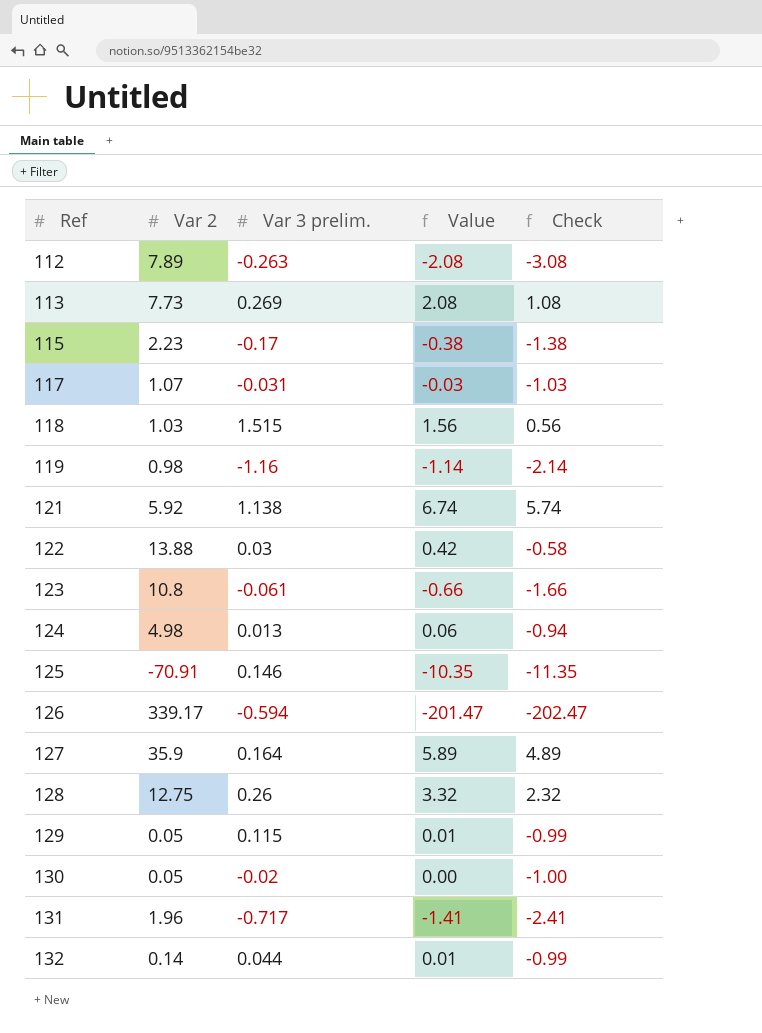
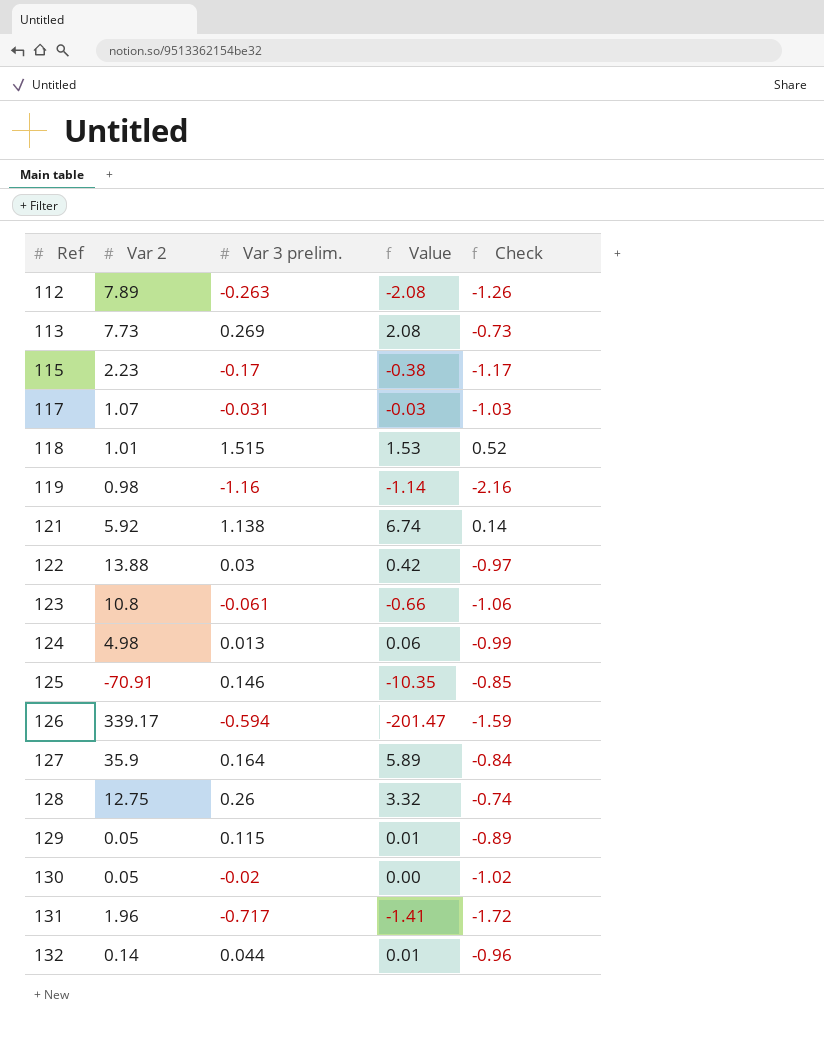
column Check | formula: [Value] - 1 -> [Var 3 prelim.] - 1
118 | Var 2: 1.03 -> 1.01
118 | Value: 1.56 -> 1.53

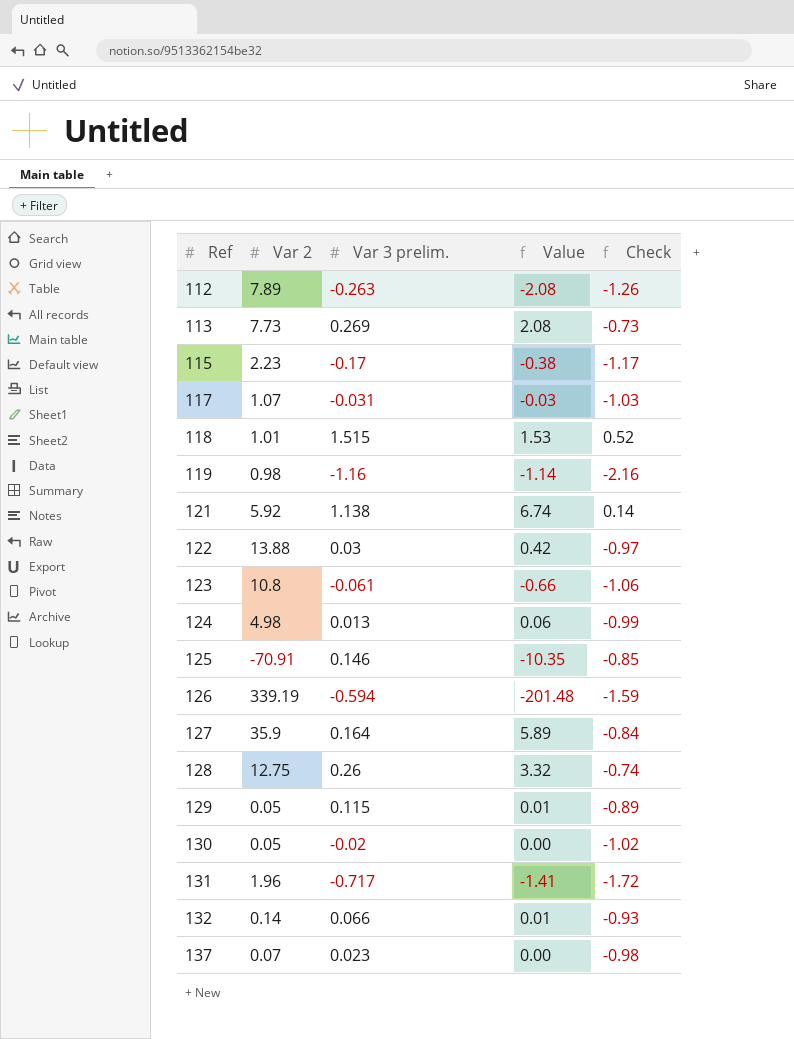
126 | Var 2: 339.17 -> 339.19
126 | Value: -201.47 -> -201.48
132 | Var 3 prelim.: 0.044 -> 0.066
132 | Check: -0.96 -> -0.93
row 137: none -> 0.07 | 0.023 | 0.00 | -0.98

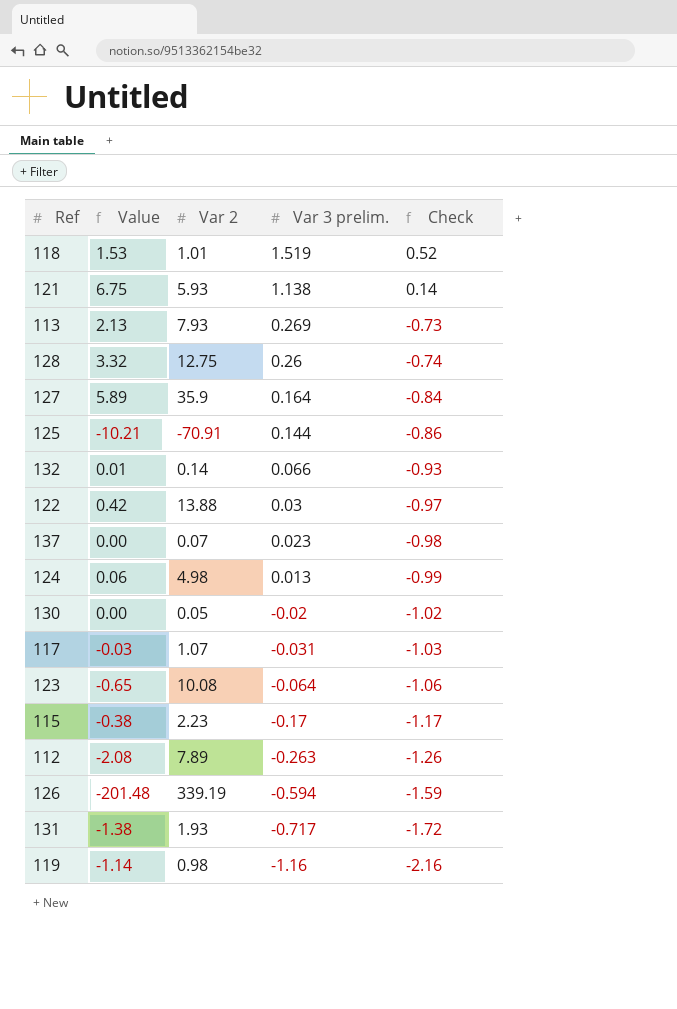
row order: Ref ascending -> Var 3 prelim. descending
column Value | position: 4 -> 2
row 129: 0.05 | 0.115 | 0.01 | -0.89 -> none
118 | Var 3 prelim.: 1.515 -> 1.519
121 | Value: 6.74 -> 6.75
121 | Var 2: 5.92 -> 5.93
113 | Value: 2.08 -> 2.13
113 | Var 2: 7.73 -> 7.93
125 | Value: -10.35 -> -10.21
125 | Var 3 prelim.: 0.146 -> 0.144
125 | Check: -0.85 -> -0.86
123 | Value: -0.66 -> -0.65
123 | Var 2: 10.8 -> 10.08
123 | Var 3 prelim.: -0.061 -> -0.064
131 | Value: -1.41 -> -1.38
131 | Var 2: 1.96 -> 1.93

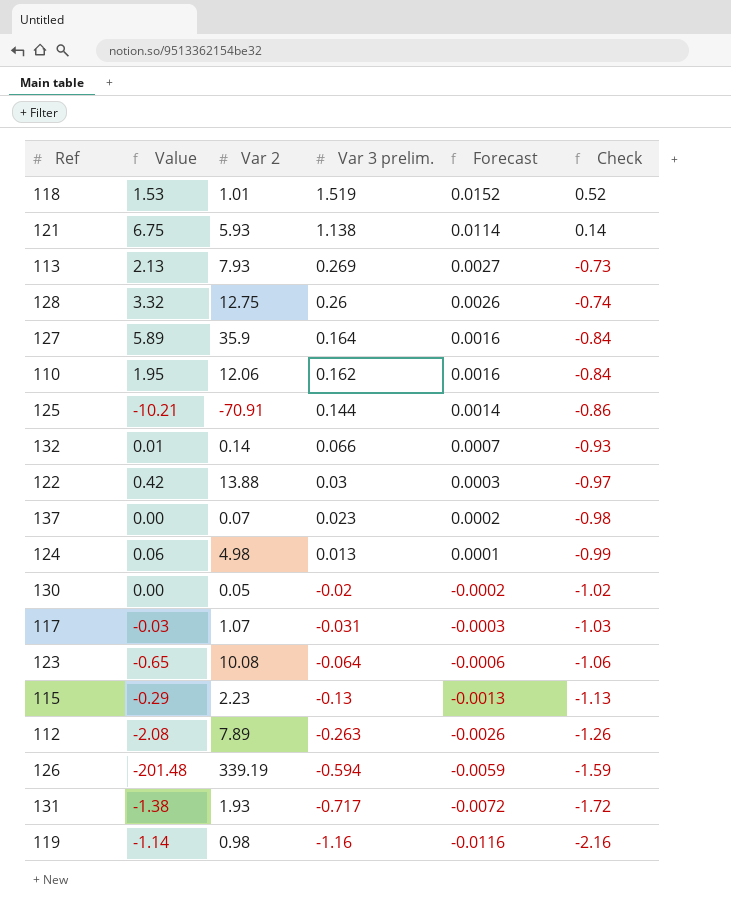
column Forecast | formula: none -> [Var 3 prelim.] * 0.01
row 110: none -> 1.95 | 12.06 | 0.162 | 0.0016 | -0.84
115 | Value: -0.38 -> -0.29
115 | Var 3 prelim.: -0.17 -> -0.13
115 | Check: -1.17 -> -1.13

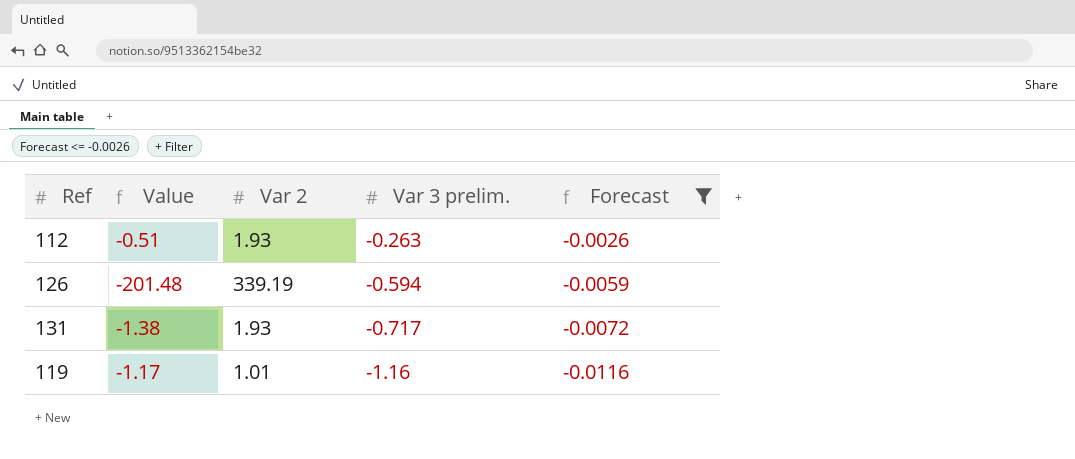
filter: none -> Forecast <= -0.0026
column Check | formula: [Var 3 prelim.] - 1 -> none
112 | Value: -2.08 -> -0.51
112 | Var 2: 7.89 -> 1.93
119 | Value: -1.14 -> -1.17
119 | Var 2: 0.98 -> 1.01

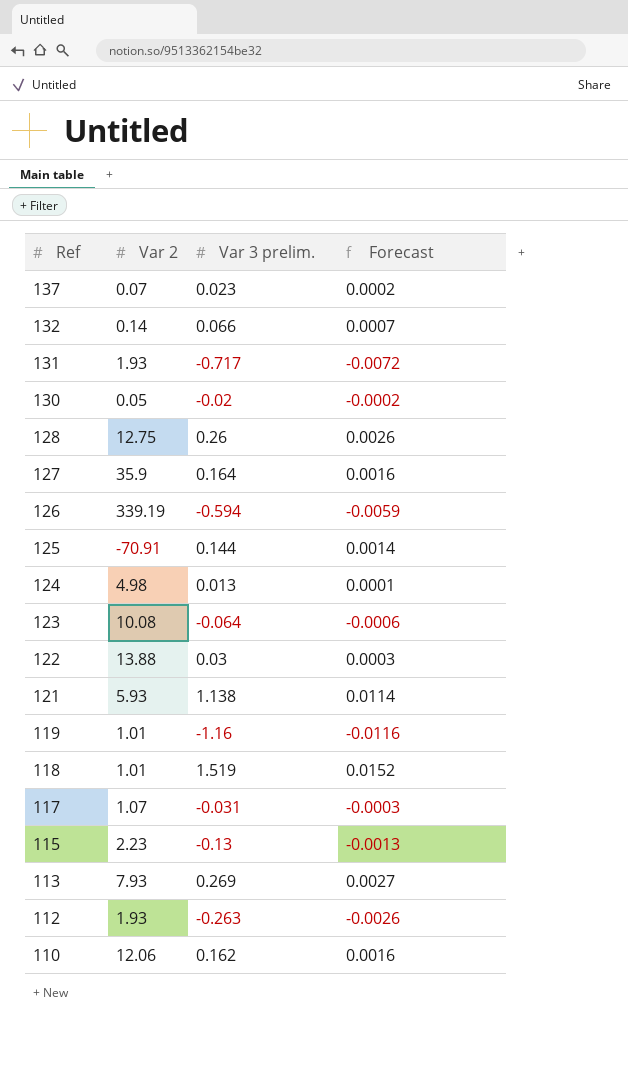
filter: Forecast <= -0.0026 -> none
row order: Var 3 prelim. descending -> Ref descending
column Value | formula: [Var 2] * [Var 3 prelim.] -> none

